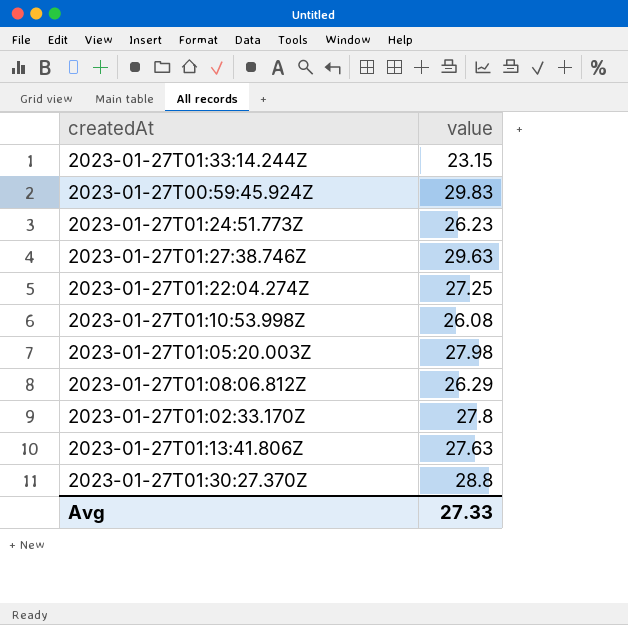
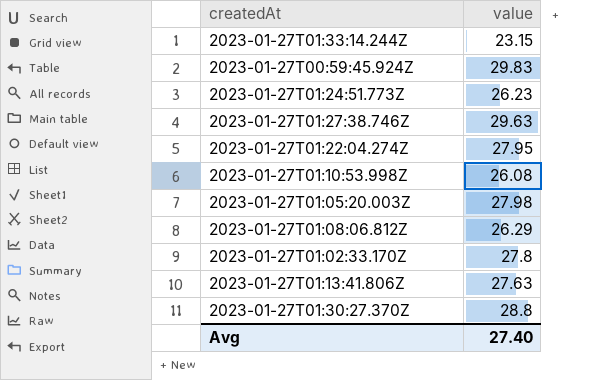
2023-01-27T01:22:04.274Z | value: 27.25 -> 27.95
Avg | value: 27.33 -> 27.40

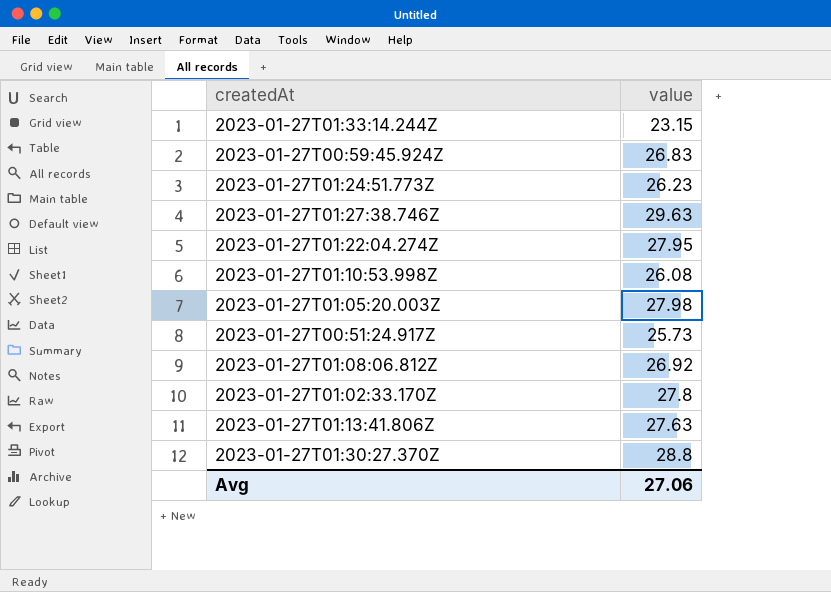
2023-01-27T00:59:45.924Z | value: 29.83 -> 26.83
row 2023-01-27T00:51:24.917Z: none -> 25.73
2023-01-27T01:08:06.812Z | value: 26.29 -> 26.92
Avg | value: 27.40 -> 27.06

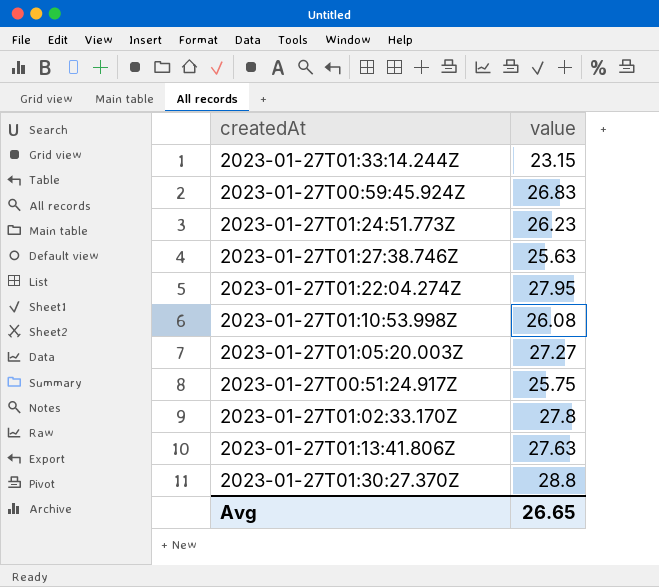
row 2023-01-27T01:08:06.812Z: 26.92 -> none
2023-01-27T01:27:38.746Z | value: 29.63 -> 25.63
2023-01-27T01:05:20.003Z | value: 27.98 -> 27.27
2023-01-27T00:51:24.917Z | value: 25.73 -> 25.75
Avg | value: 27.06 -> 26.65

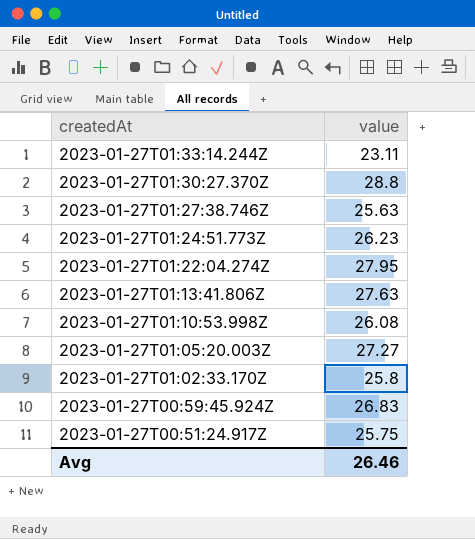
row order: none -> createdAt descending
2023-01-27T01:33:14.244Z | value: 23.15 -> 23.11
2023-01-27T01:02:33.170Z | value: 27.8 -> 25.8
Avg | value: 26.65 -> 26.46

